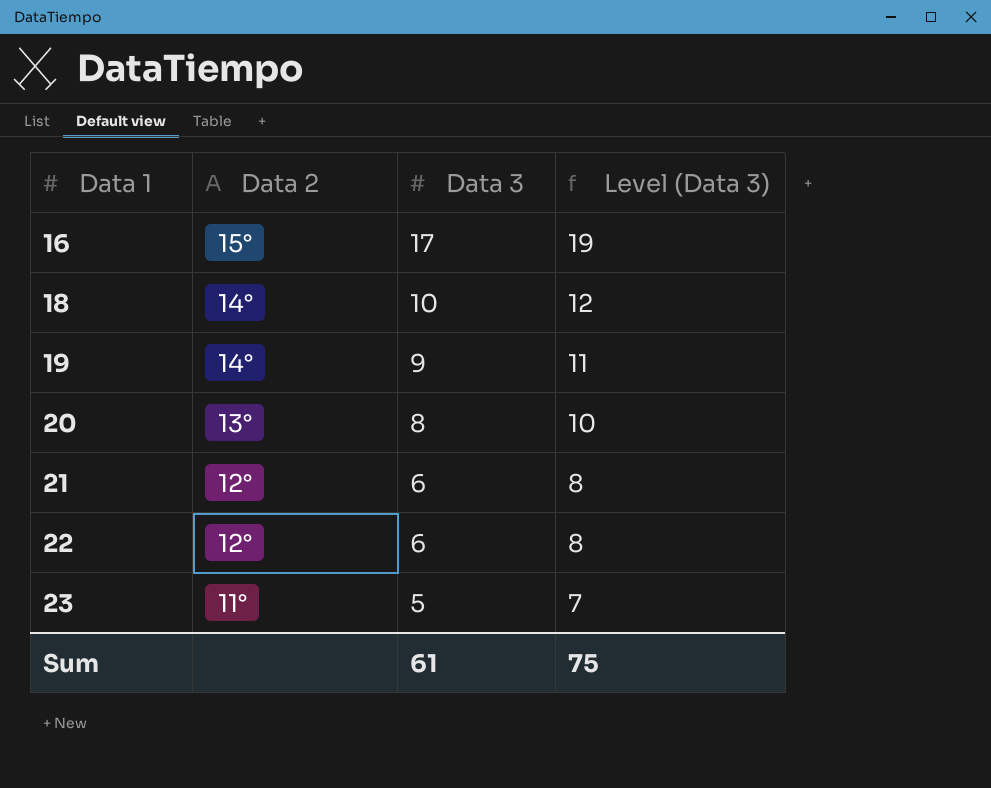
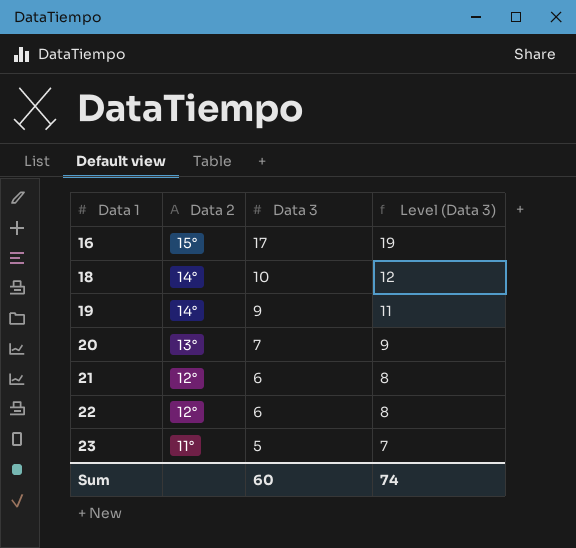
20 | Data 3: 8 -> 7
20 | Level (Data 3): 10 -> 9
Sum | Data 3: 61 -> 60
Sum | Level (Data 3): 75 -> 74

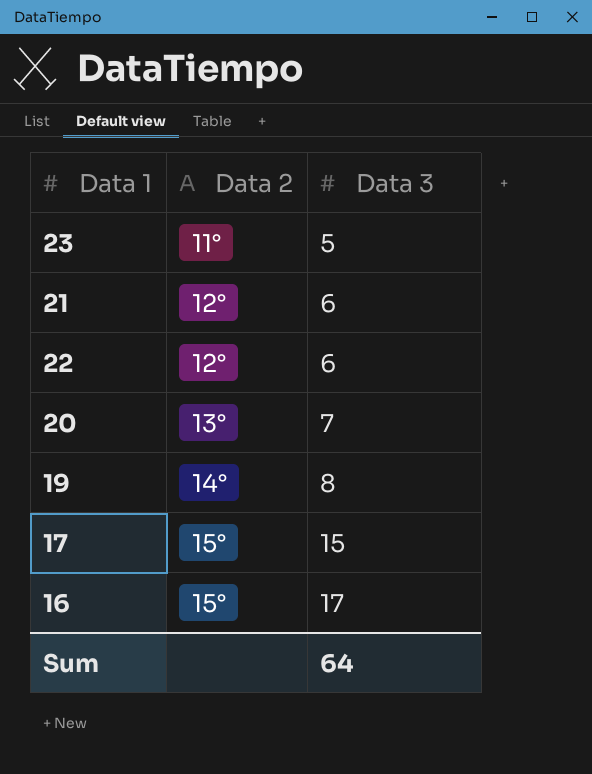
row order: Data 1 ascending -> Data 2 ascending
column Level (Data 3) | formula: [Data 3] + 2 -> none
row 18: 14° | 10 | 12 -> none
19 | Data 3: 9 -> 8
row 17: none -> 15° | 15
Sum | Data 3: 60 -> 64

